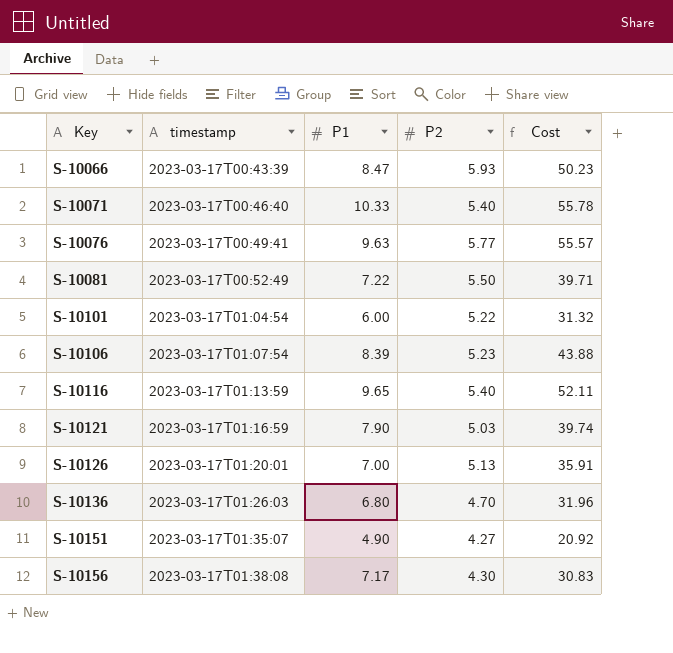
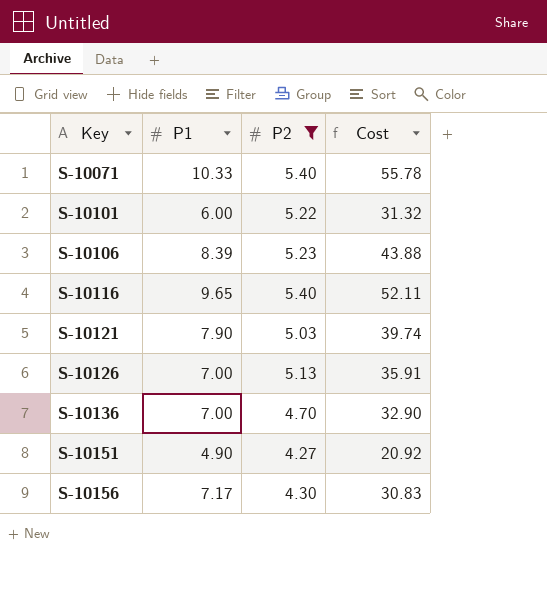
filter: none -> P2 <= 5.40
column timestamp | position: 2 -> none
S-10136 | P1: 6.80 -> 7.00
S-10136 | Cost: 31.96 -> 32.90

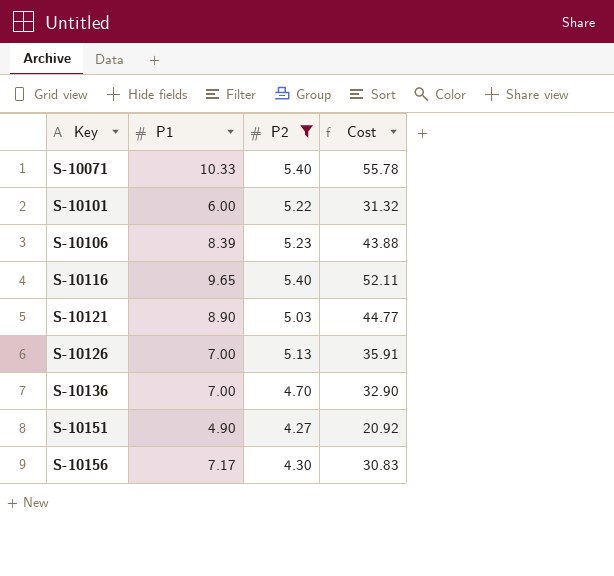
S-10121 | P1: 7.90 -> 8.90
S-10121 | Cost: 39.74 -> 44.77

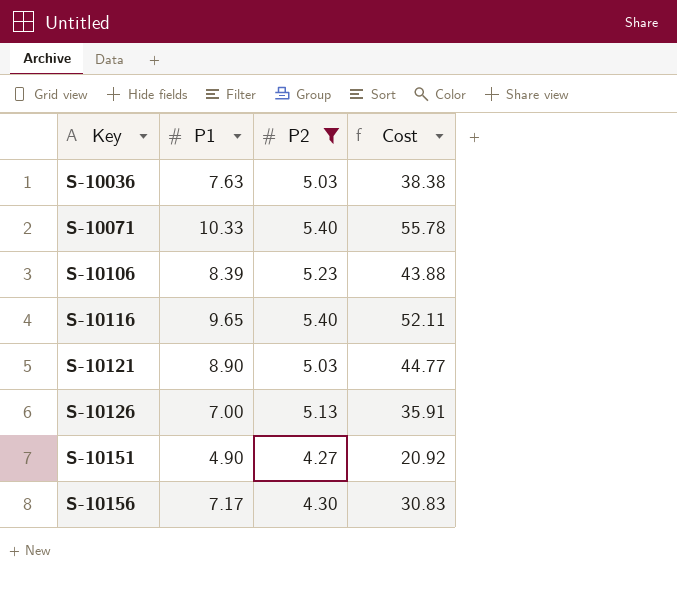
row S-10101: 6.00 | 5.22 | 31.32 -> none
row S-10136: 7.00 | 4.70 | 32.90 -> none
row S-10036: none -> 7.63 | 5.03 | 38.38

